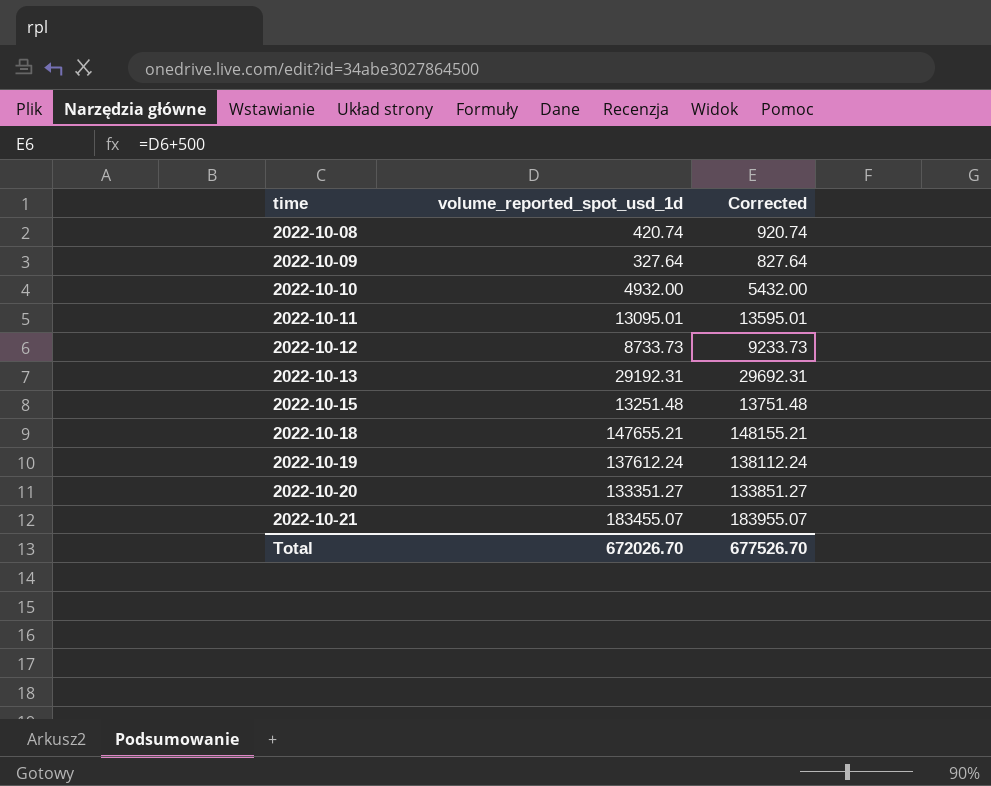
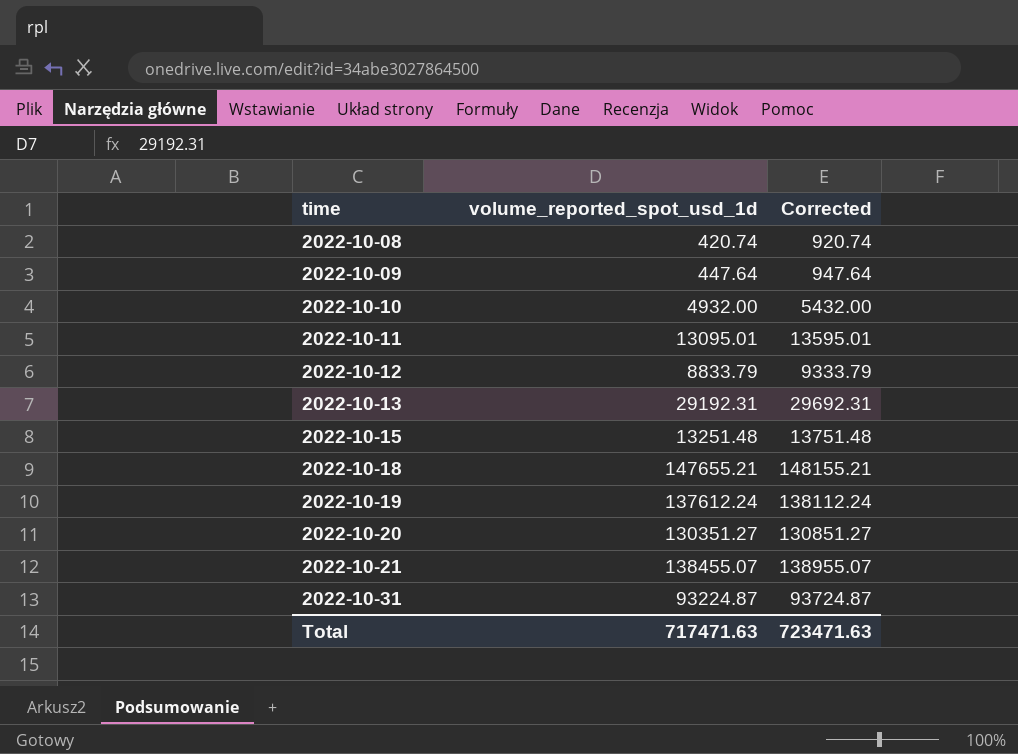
2022-10-09 | volume_reported_spot_usd_1d: 327.64 -> 447.64
2022-10-09 | Corrected: 827.64 -> 947.64
2022-10-12 | volume_reported_spot_usd_1d: 8733.73 -> 8833.79
2022-10-12 | Corrected: 9233.73 -> 9333.79
2022-10-20 | volume_reported_spot_usd_1d: 133351.27 -> 130351.27
2022-10-20 | Corrected: 133851.27 -> 130851.27
2022-10-21 | volume_reported_spot_usd_1d: 183455.07 -> 138455.07
2022-10-21 | Corrected: 183955.07 -> 138955.07
row 2022-10-31: none -> 93224.87 | 93724.87
Total | volume_reported_spot_usd_1d: 672026.70 -> 717471.63
Total | Corrected: 677526.70 -> 723471.63

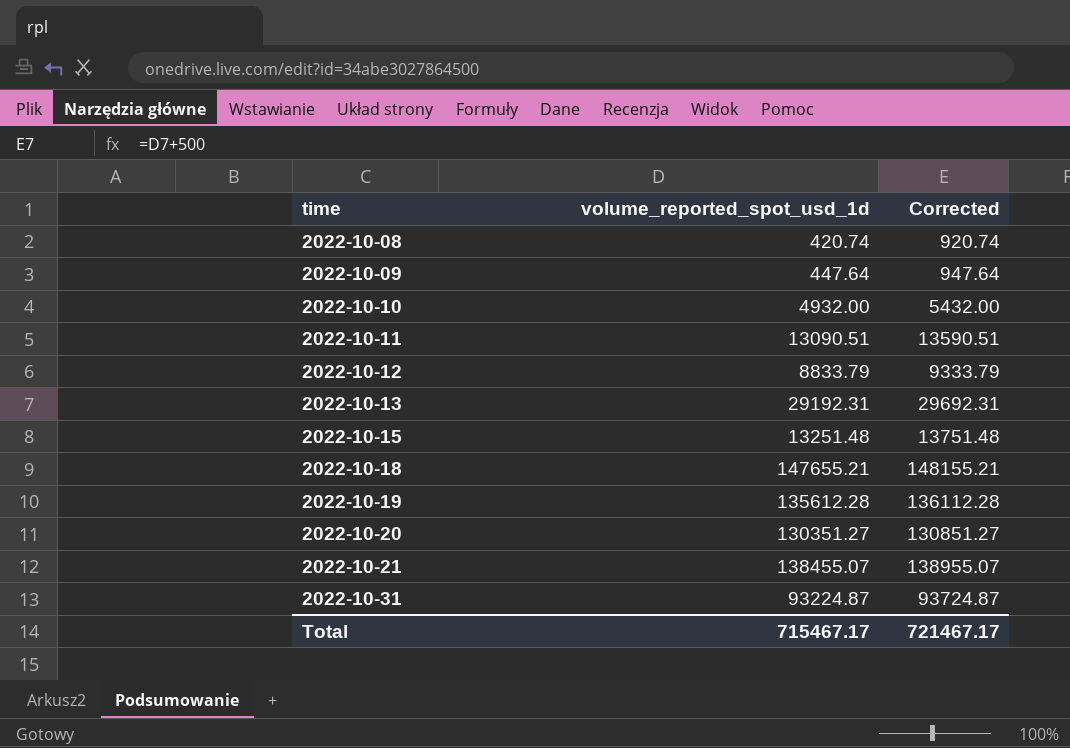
2022-10-11 | volume_reported_spot_usd_1d: 13095.01 -> 13090.51
2022-10-11 | Corrected: 13595.01 -> 13590.51
2022-10-19 | volume_reported_spot_usd_1d: 137612.24 -> 135612.28
2022-10-19 | Corrected: 138112.24 -> 136112.28
Total | volume_reported_spot_usd_1d: 717471.63 -> 715467.17
Total | Corrected: 723471.63 -> 721467.17

